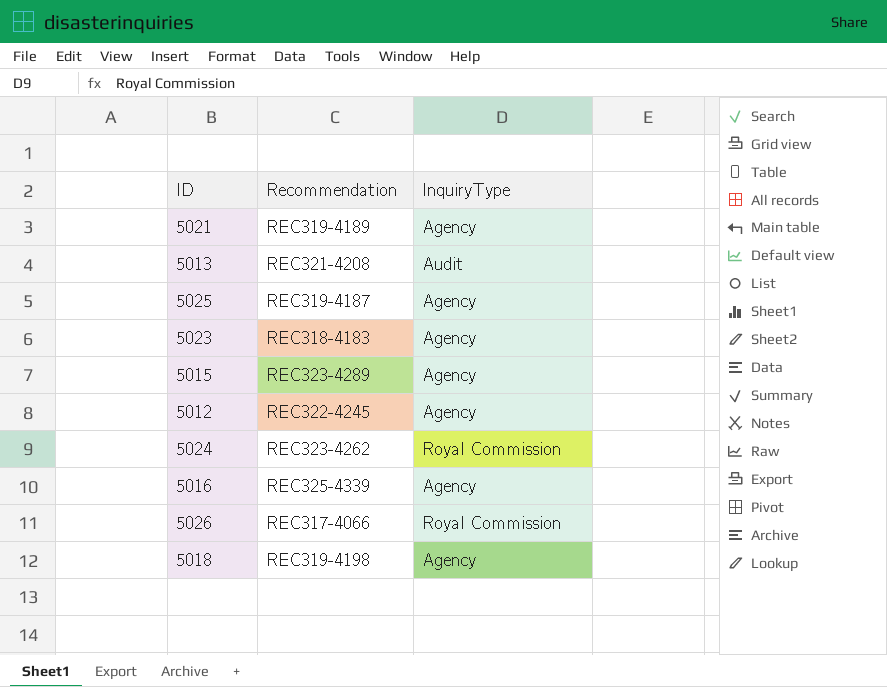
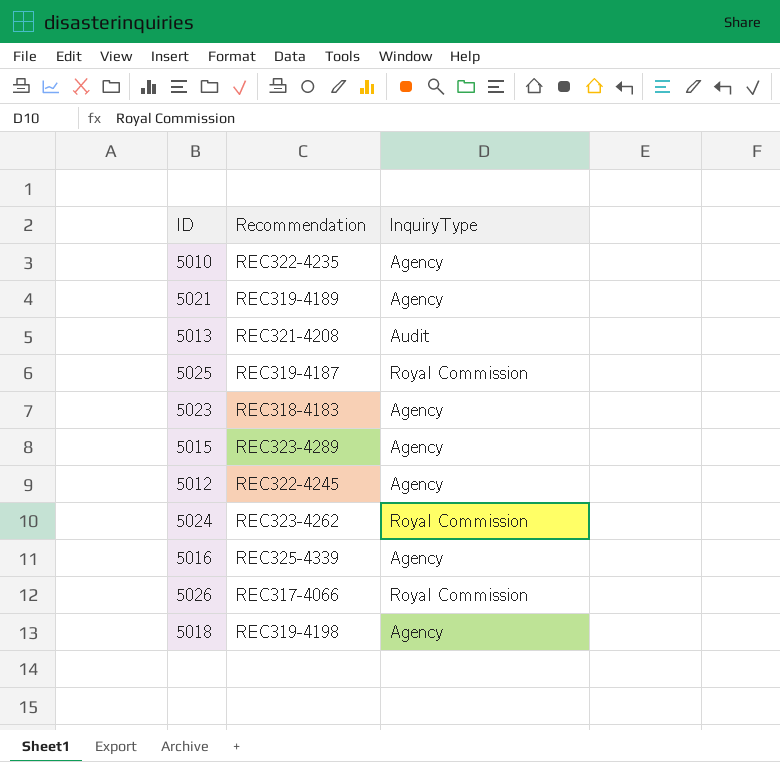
row 5010: none -> REC322-4235 | Agency
5025 | InquiryType: Agency -> Royal Commission

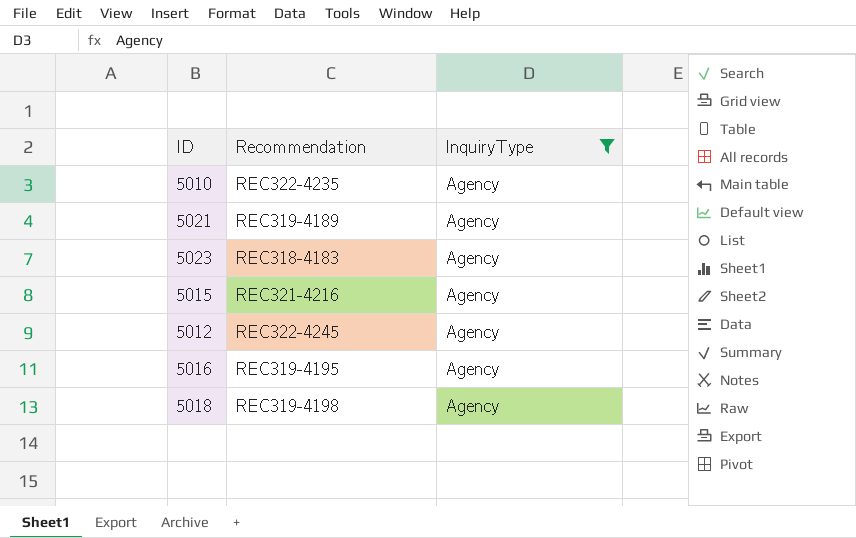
filter: none -> InquiryType = Agency
5015 | Recommendation: REC323-4289 -> REC321-4216
5016 | Recommendation: REC325-4339 -> REC319-4195

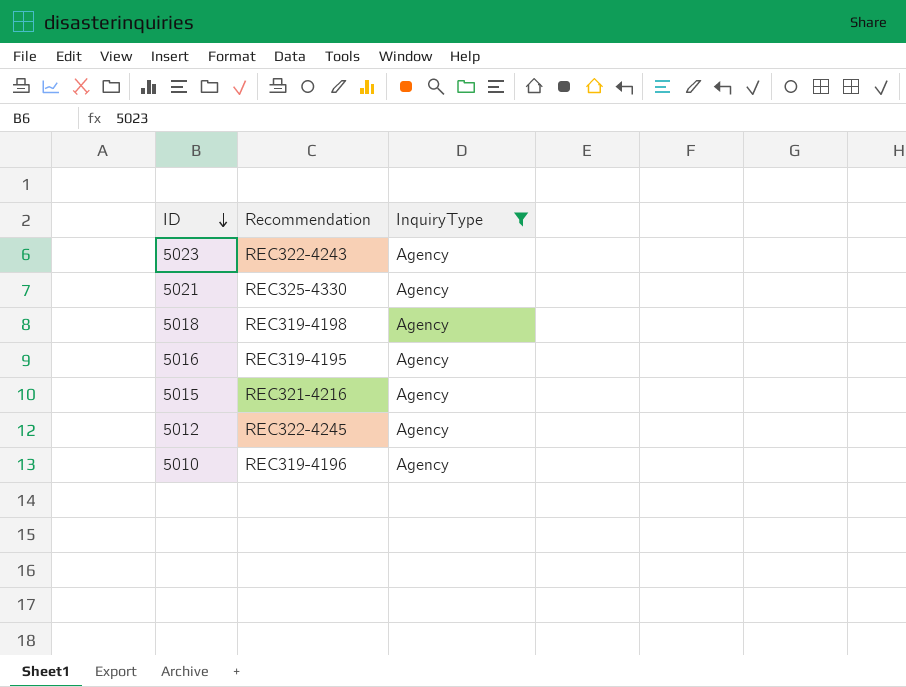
row order: none -> ID descending
5023 | Recommendation: REC318-4183 -> REC322-4243
5021 | Recommendation: REC319-4189 -> REC325-4330
5010 | Recommendation: REC322-4235 -> REC319-4196

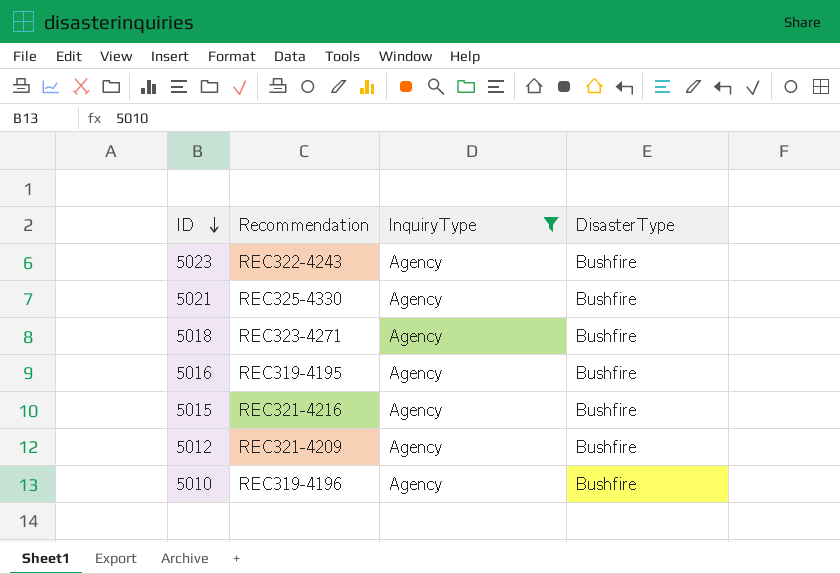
column DisasterType | position: none -> 4
5018 | Recommendation: REC319-4198 -> REC323-4271
5012 | Recommendation: REC322-4245 -> REC321-4209

